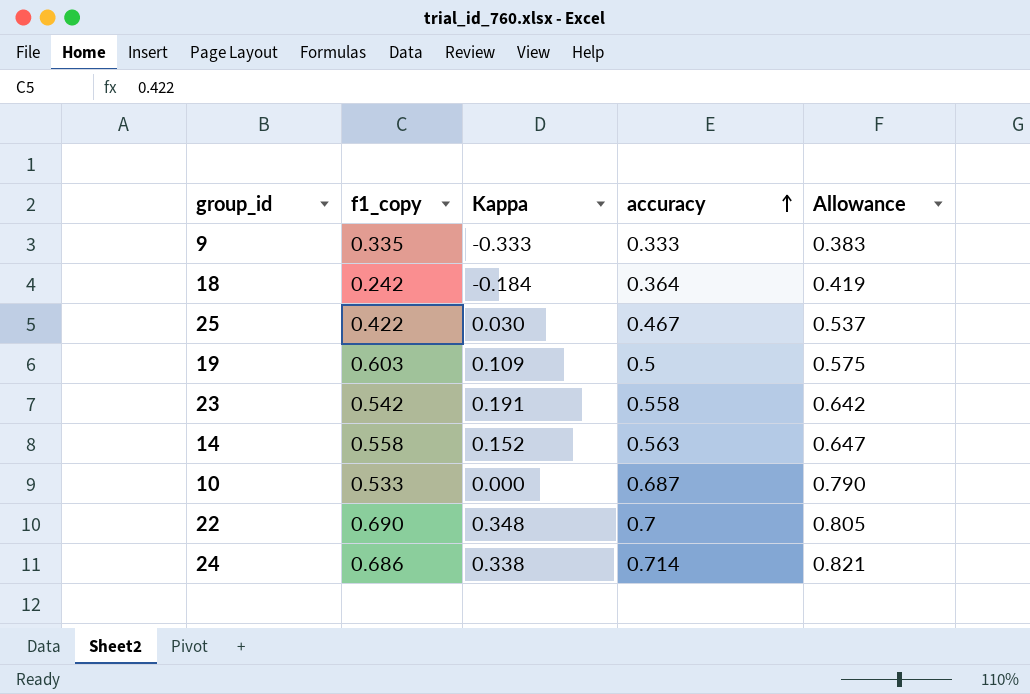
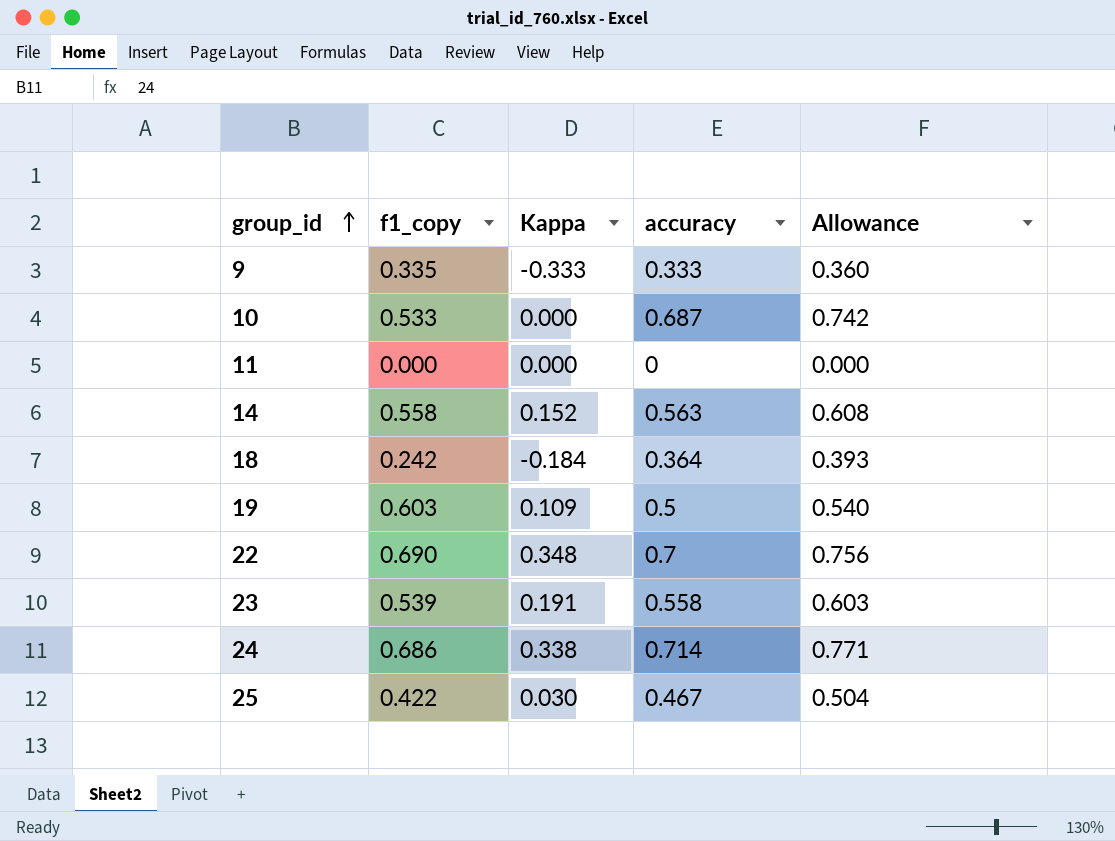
row order: accuracy ascending -> group_id ascending
column Allowance | formula: [accuracy] * 1.15 -> [accuracy] * 1.08
row 11: none -> 0.000 | 0.000 | 0 | 0.000
23 | f1_copy: 0.542 -> 0.539

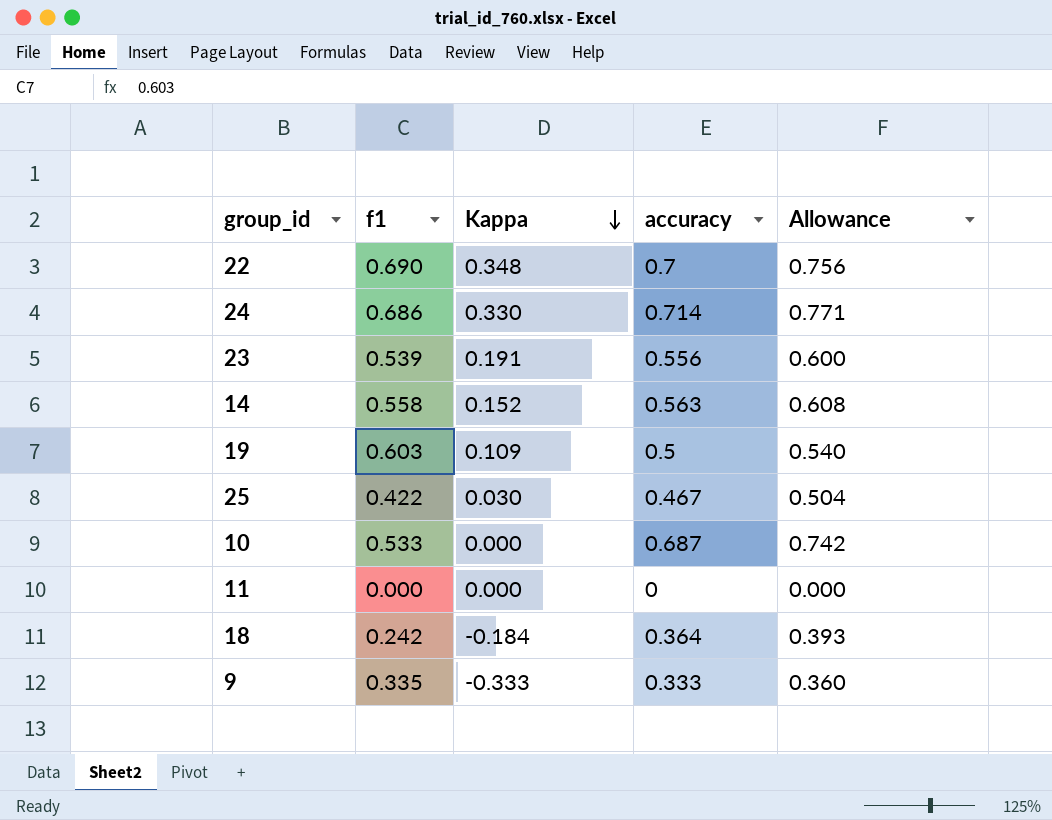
row order: group_id ascending -> Kappa descending
column name: f1_copy -> f1
24 | Kappa: 0.338 -> 0.330
23 | accuracy: 0.558 -> 0.556
23 | Allowance: 0.603 -> 0.600

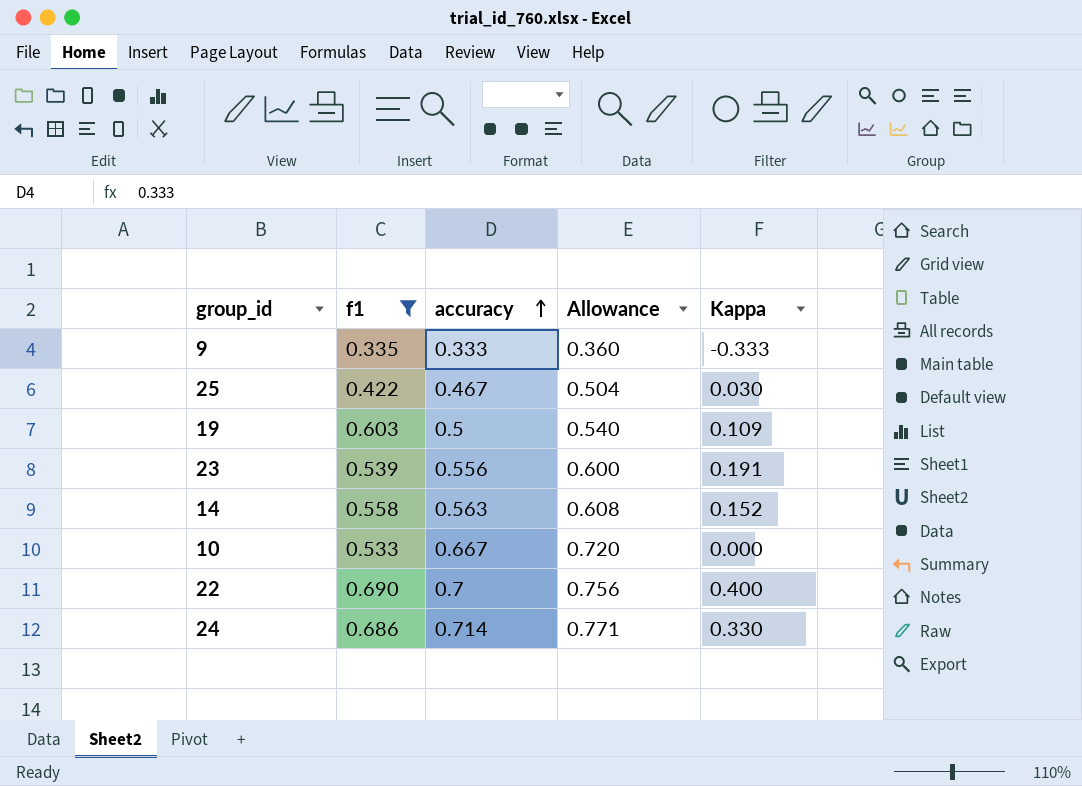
filter: none -> f1 >= 0.335
row order: Kappa descending -> accuracy ascending
column Kappa | position: 3 -> 5
10 | accuracy: 0.687 -> 0.667
10 | Allowance: 0.742 -> 0.720
22 | Kappa: 0.348 -> 0.400

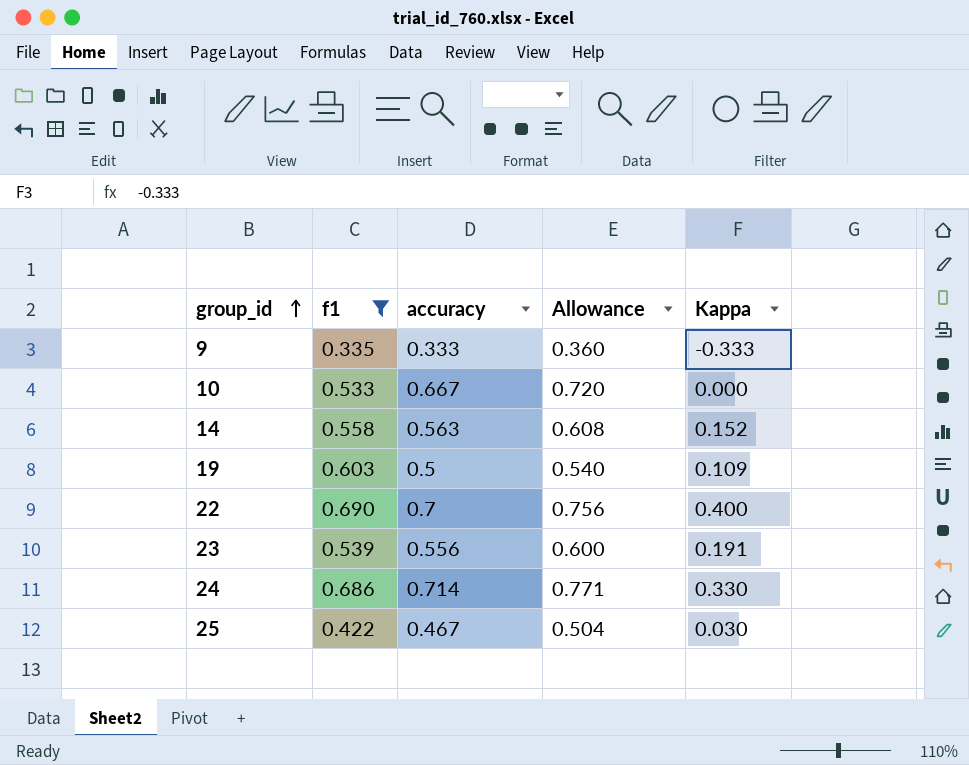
row order: accuracy ascending -> group_id ascending

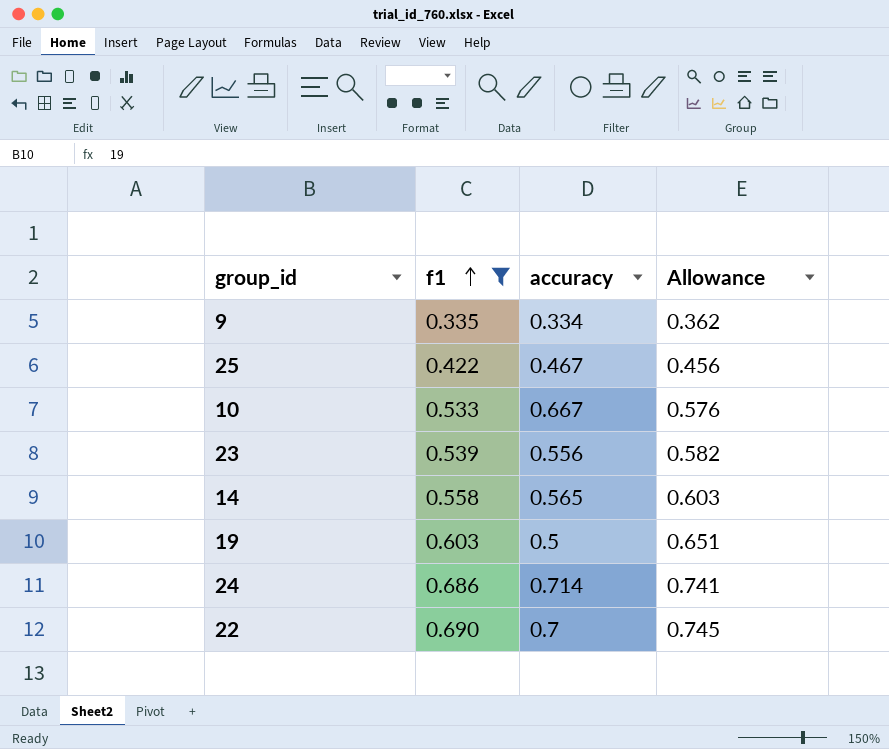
row order: group_id ascending -> f1 ascending
column Kappa | position: 5 -> none
column Allowance | formula: [accuracy] * 1.08 -> [f1] * 1.08
9 | accuracy: 0.333 -> 0.334
14 | accuracy: 0.563 -> 0.565

